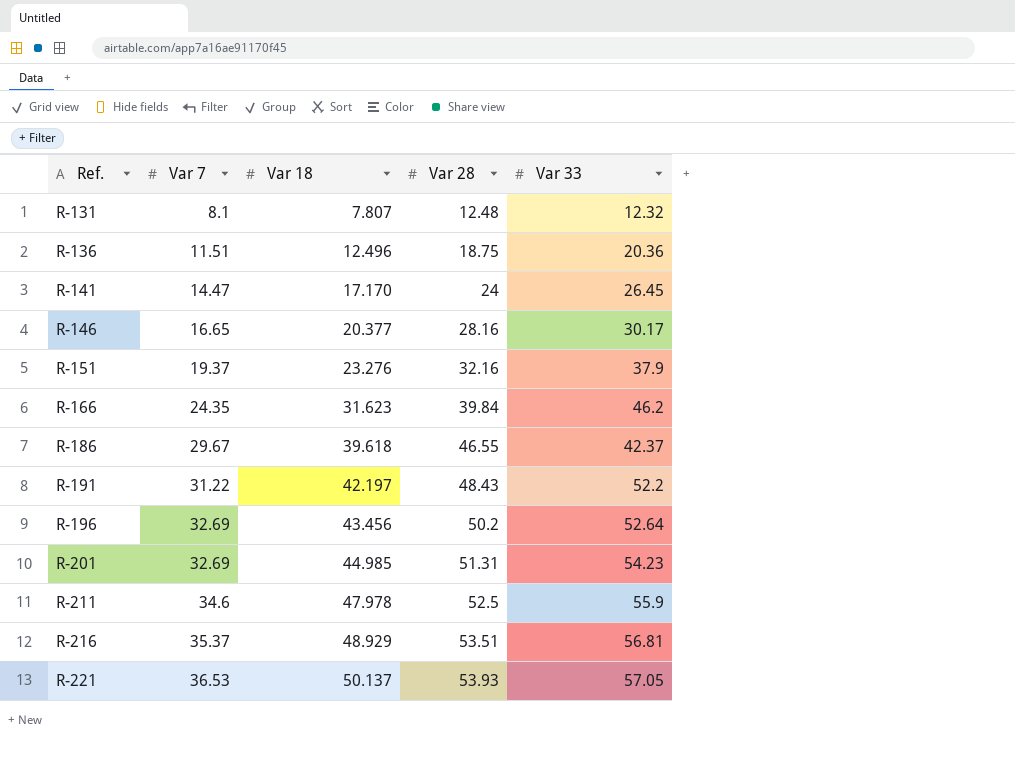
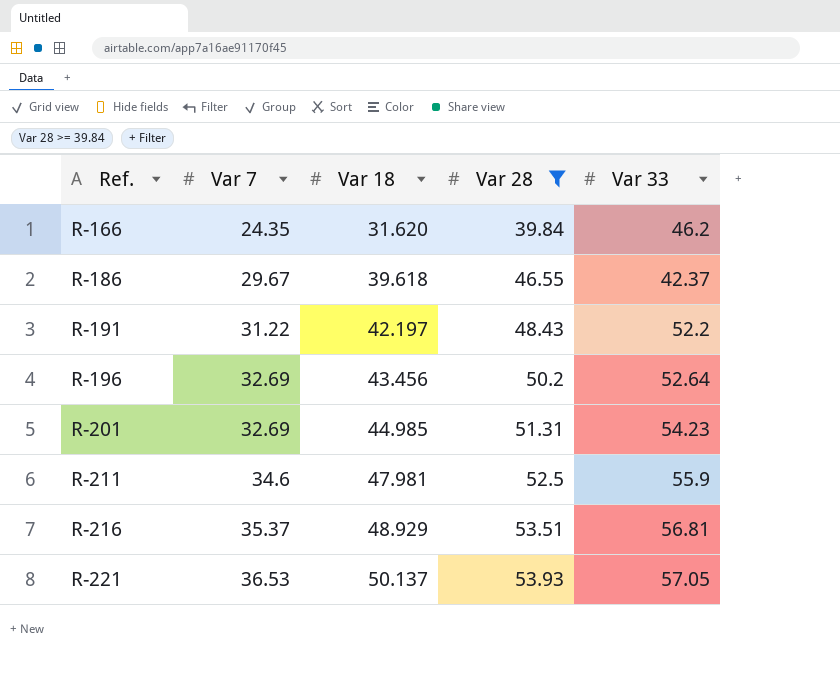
filter: none -> Var 28 >= 39.84
R-166 | Var 18: 31.623 -> 31.620
R-211 | Var 18: 47.978 -> 47.981

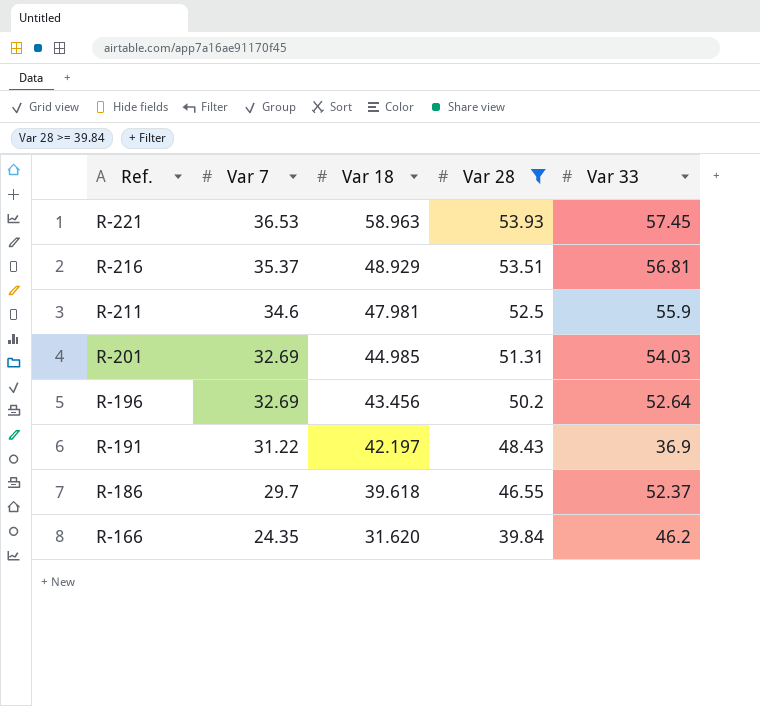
row order: Ref. ascending -> Ref. descending
R-221 | Var 18: 50.137 -> 58.963
R-221 | Var 33: 57.05 -> 57.45
R-201 | Var 33: 54.23 -> 54.03
R-191 | Var 33: 52.2 -> 36.9
R-186 | Var 7: 29.67 -> 29.7
R-186 | Var 33: 42.37 -> 52.37

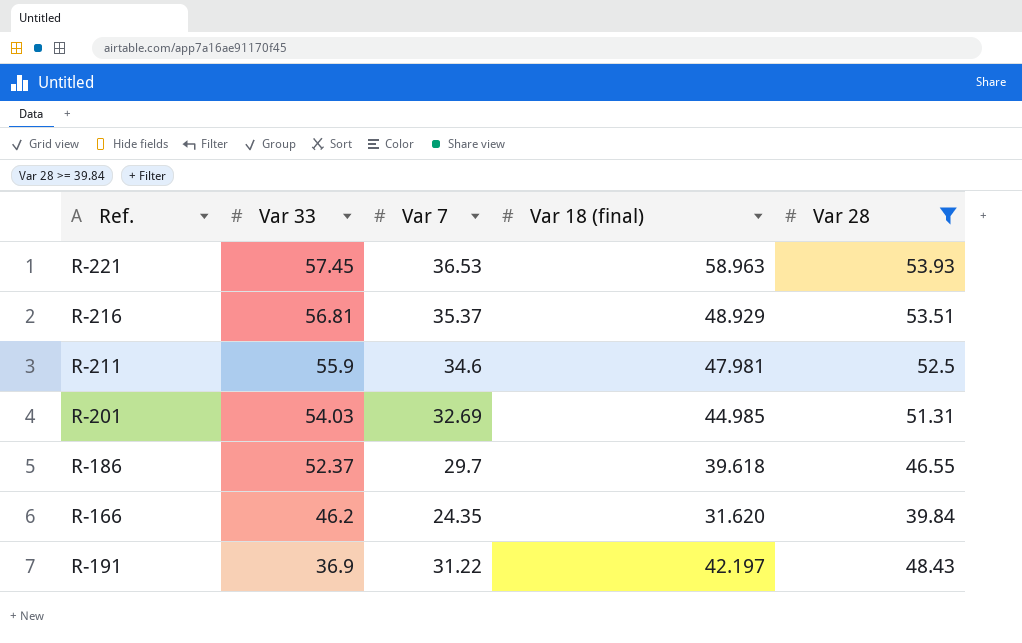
row order: Ref. descending -> Var 33 descending
column Var 33 | position: 5 -> 2
column name: Var 18 -> Var 18 (final)
row R-196: 32.69 | 43.456 | 50.2 | 52.64 -> none

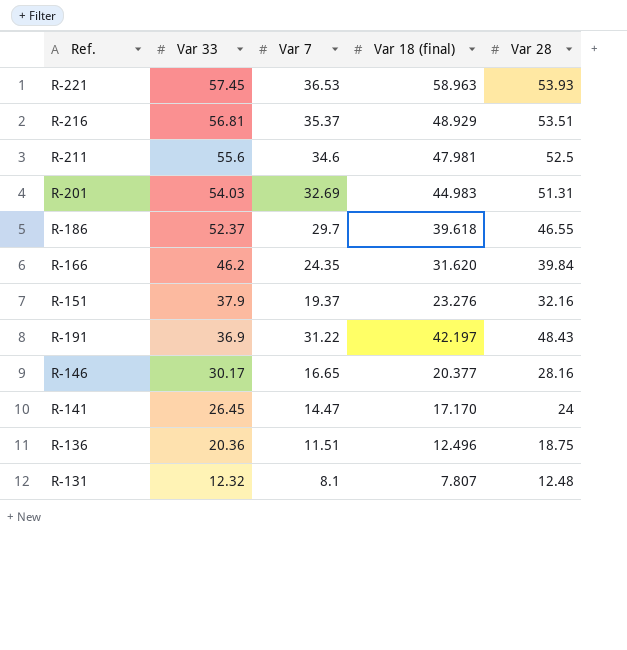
filter: Var 28 >= 39.84 -> none
R-211 | Var 33: 55.9 -> 55.6
R-201 | Var 18 (final): 44.985 -> 44.983

